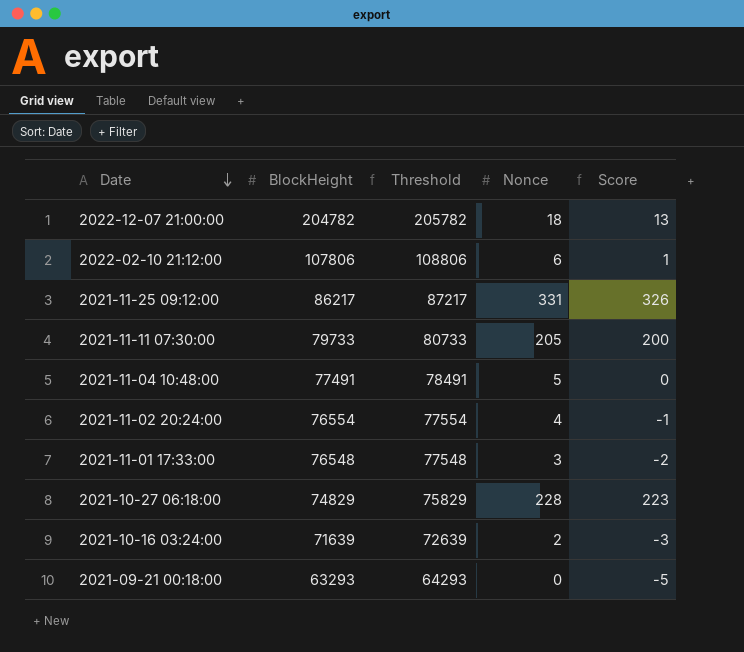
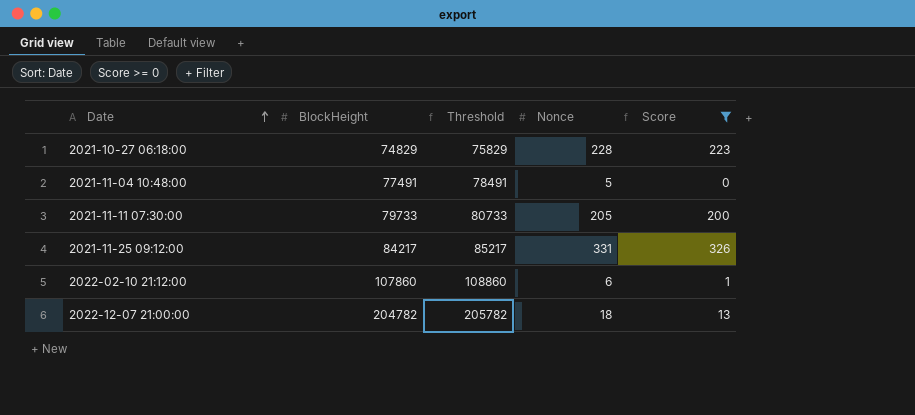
filter: none -> Score >= 0
row order: Date descending -> Date ascending
2021-11-25 09:12:00 | BlockHeight: 86217 -> 84217
2021-11-25 09:12:00 | Threshold: 87217 -> 85217
2022-02-10 21:12:00 | BlockHeight: 107806 -> 107860
2022-02-10 21:12:00 | Threshold: 108806 -> 108860

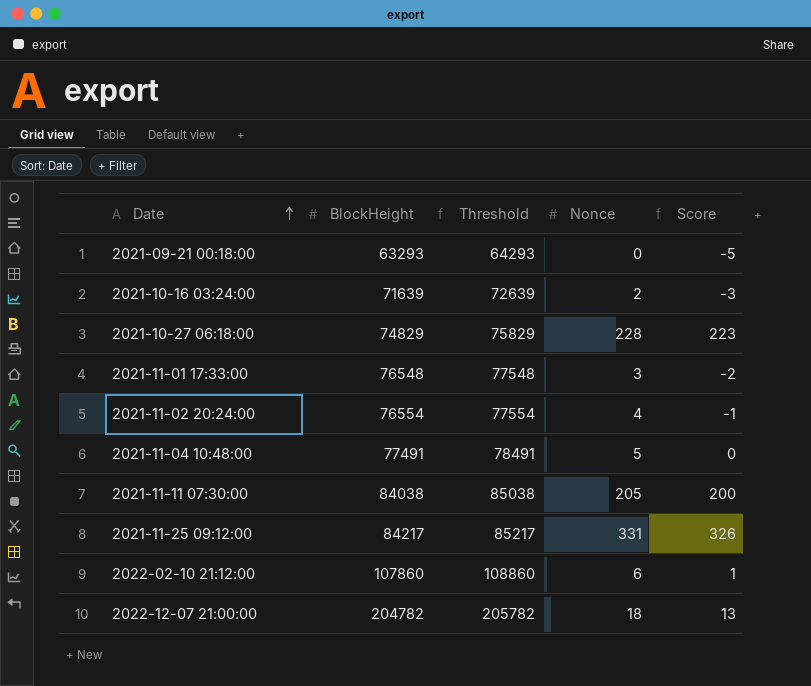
filter: Score >= 0 -> none
2021-11-11 07:30:00 | BlockHeight: 79733 -> 84038
2021-11-11 07:30:00 | Threshold: 80733 -> 85038

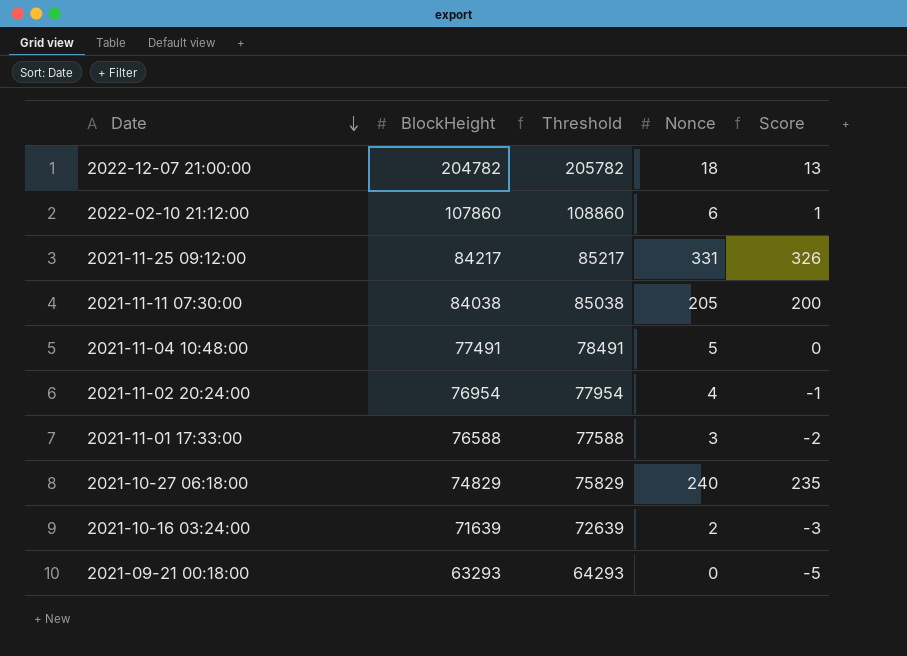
row order: Date ascending -> Date descending
2021-11-02 20:24:00 | BlockHeight: 76554 -> 76954
2021-11-02 20:24:00 | Threshold: 77554 -> 77954
2021-11-01 17:33:00 | BlockHeight: 76548 -> 76588
2021-11-01 17:33:00 | Threshold: 77548 -> 77588
2021-10-27 06:18:00 | Nonce: 228 -> 240
2021-10-27 06:18:00 | Score: 223 -> 235

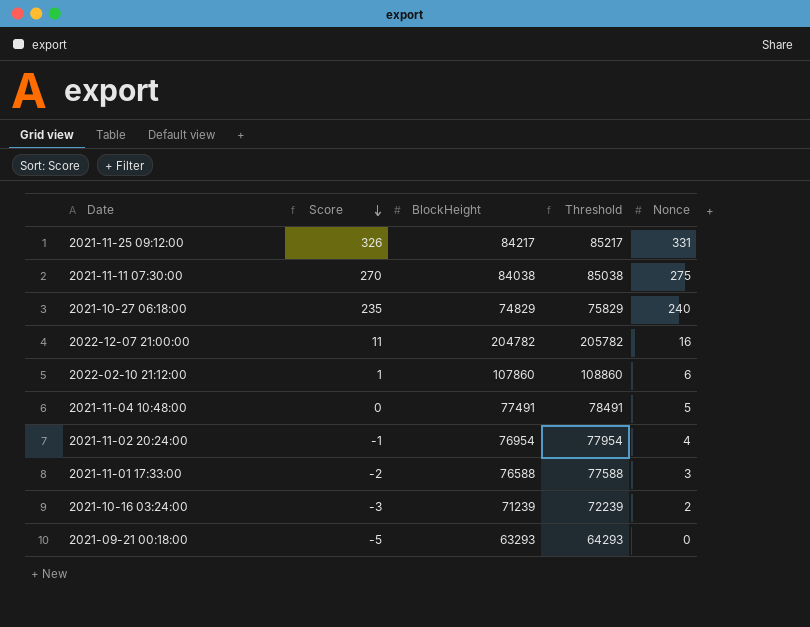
row order: Date descending -> Score descending
column Score | position: 5 -> 2
2021-11-11 07:30:00 | Score: 200 -> 270
2021-11-11 07:30:00 | Nonce: 205 -> 275
2022-12-07 21:00:00 | Score: 13 -> 11
2022-12-07 21:00:00 | Nonce: 18 -> 16
2021-10-16 03:24:00 | BlockHeight: 71639 -> 71239
2021-10-16 03:24:00 | Threshold: 72639 -> 72239

